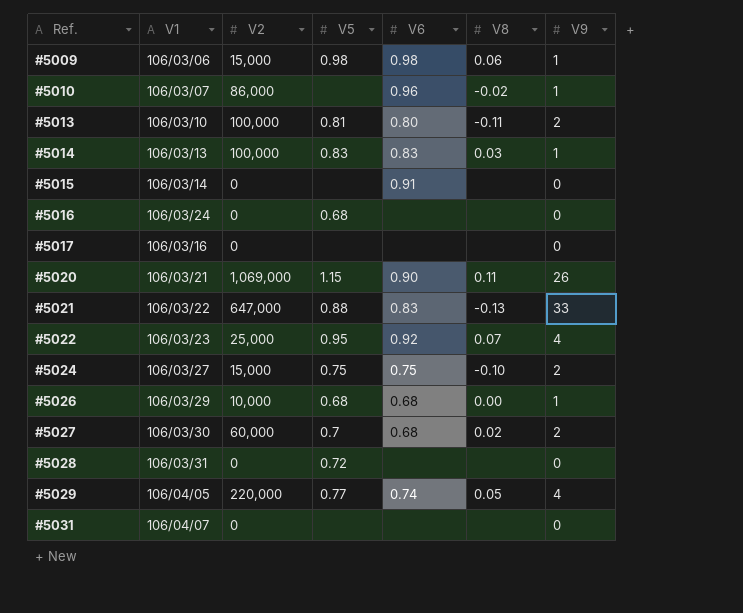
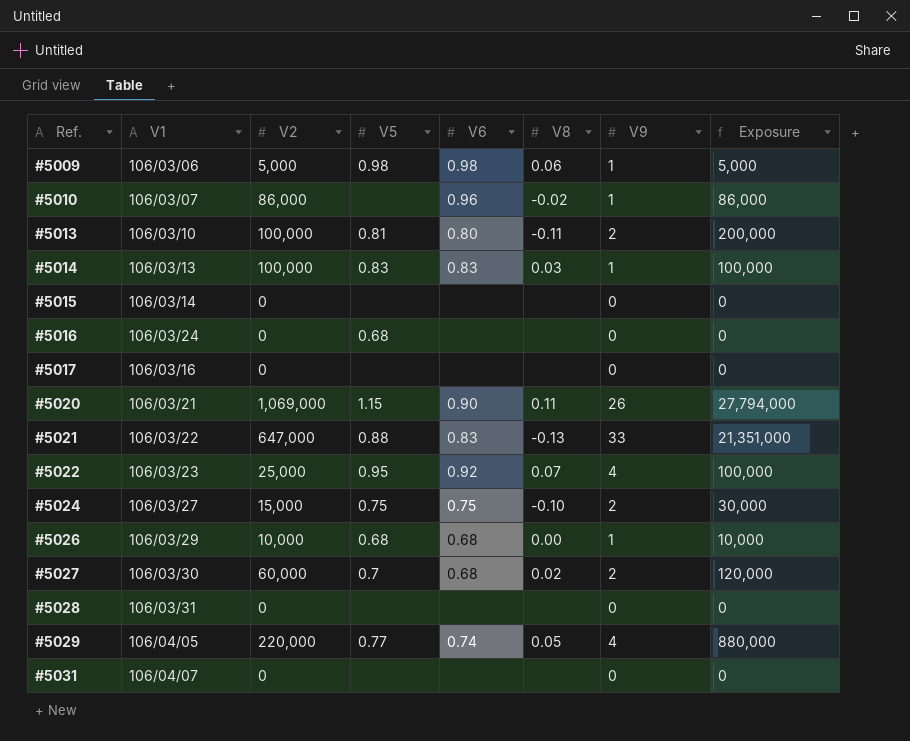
column Exposure | formula: none -> [V2] * [V9]
#5009 | V2: 15,000 -> 5,000
#5015 | V6: 0.91 -> none
#5028 | V5: 0.72 -> none

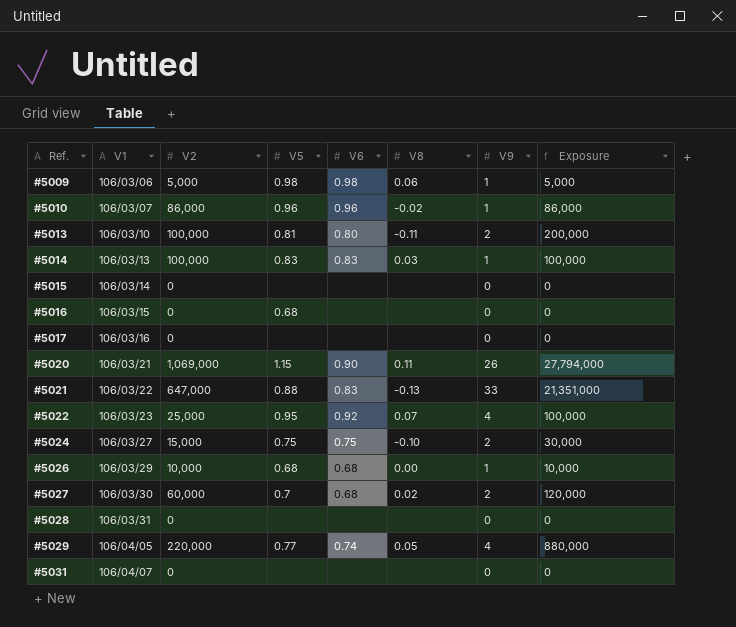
#5010 | V5: none -> 0.96
#5016 | V1: 106/03/24 -> 106/03/15

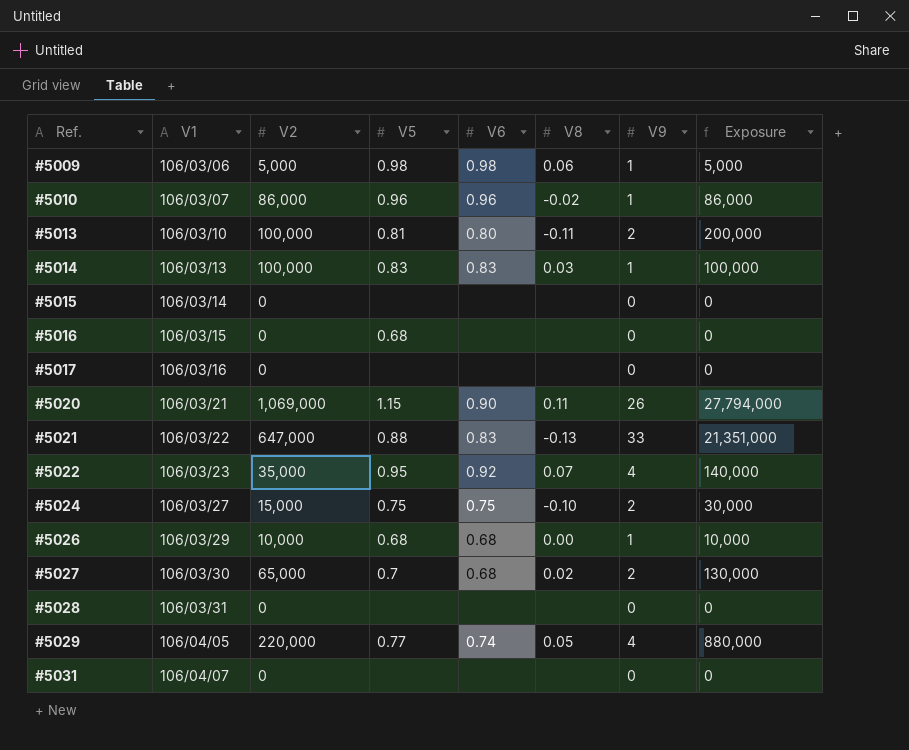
#5022 | V2: 25,000 -> 35,000
#5022 | Exposure: 100,000 -> 140,000
#5027 | V2: 60,000 -> 65,000
#5027 | Exposure: 120,000 -> 130,000

